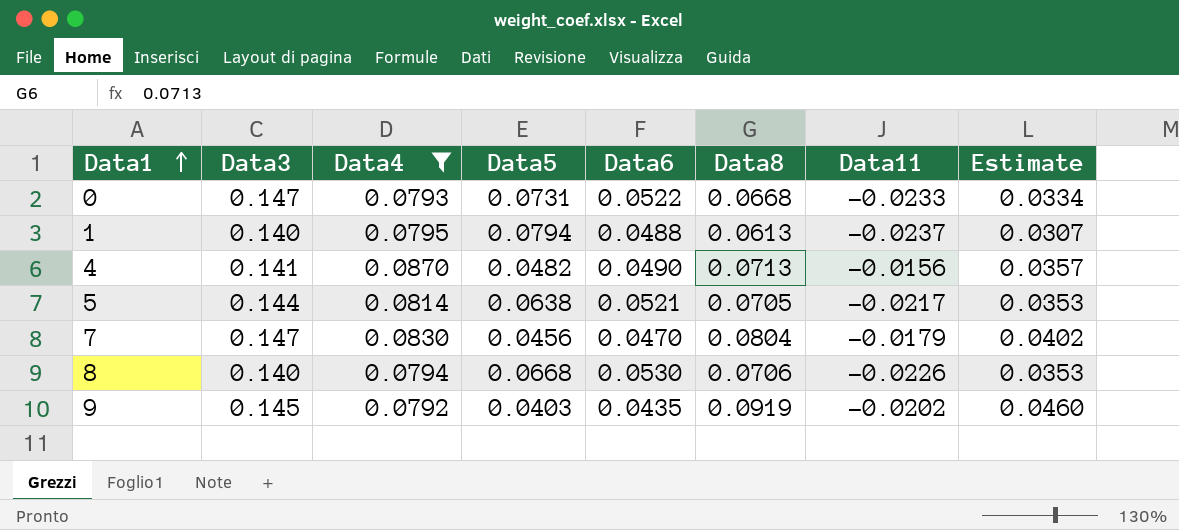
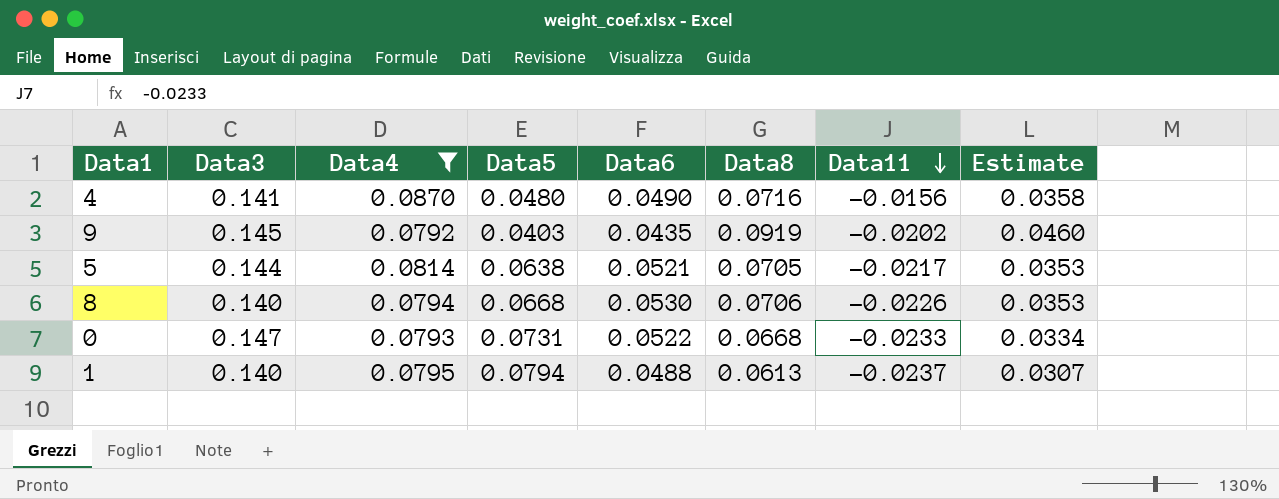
row order: Data1 ascending -> Data11 descending
row 7: 0.147 | 0.0830 | 0.0456 | 0.0470 | 0.0804 | -0.0179 | 0.0402 -> none
4 | Data5: 0.0482 -> 0.0480
4 | Data8: 0.0713 -> 0.0716
4 | Estimate: 0.0357 -> 0.0358

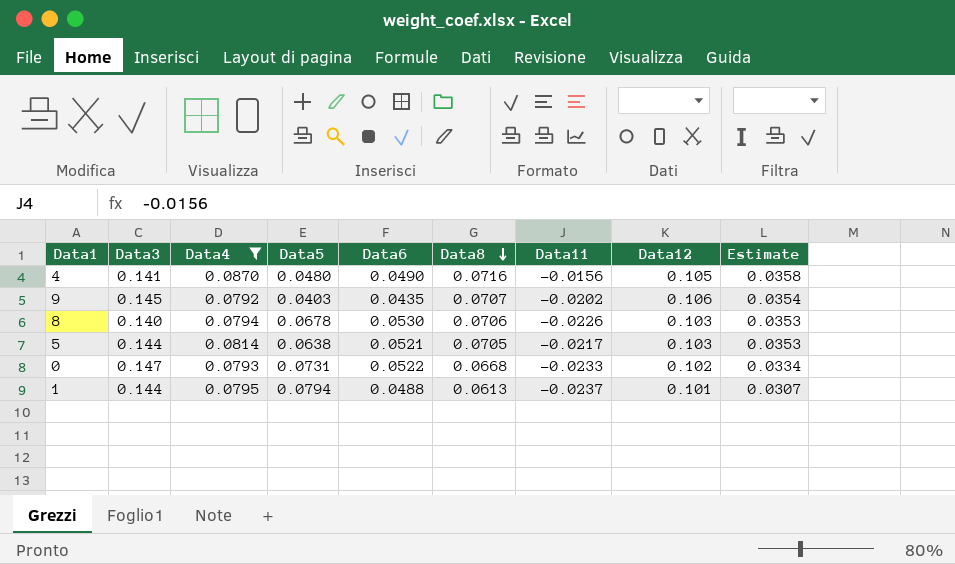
row order: Data11 descending -> Data8 descending
column Data12 | position: none -> 8
9 | Data8: 0.0919 -> 0.0707
9 | Estimate: 0.0460 -> 0.0354
8 | Data5: 0.0668 -> 0.0678
1 | Data3: 0.140 -> 0.144

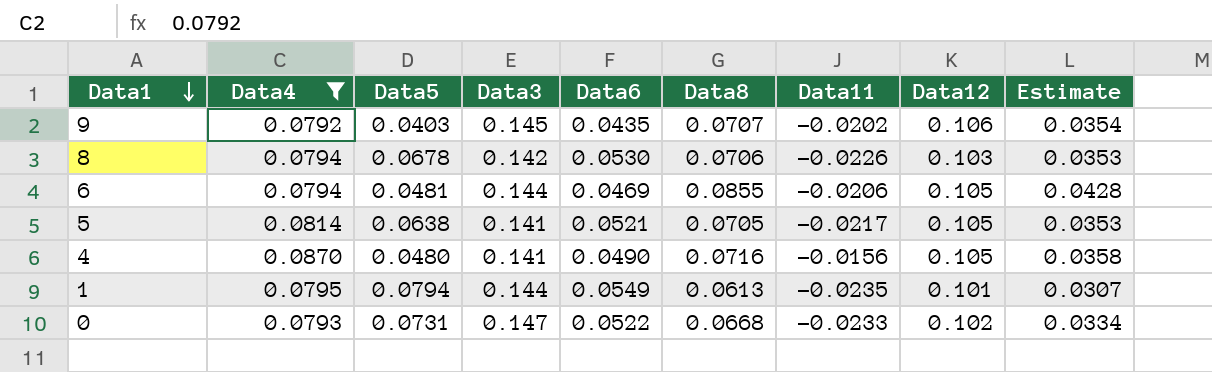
row order: Data8 descending -> Data1 descending
column Data3 | position: 2 -> 4
8 | Data3: 0.140 -> 0.142
row 6: none -> 0.0794 | 0.0481 | 0.144 | 0.0469 | 0.0855 | -0.0206 | 0.105 | 0.0428
5 | Data3: 0.144 -> 0.141
5 | Data12: 0.103 -> 0.105
1 | Data6: 0.0488 -> 0.0549
1 | Data11: -0.0237 -> -0.0235

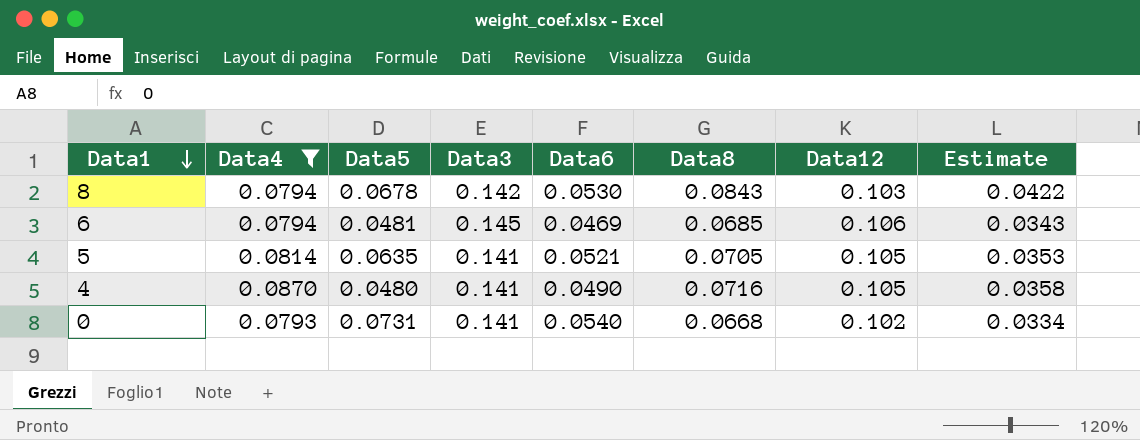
column Data11 | position: 7 -> none
row 9: 0.0792 | 0.0403 | 0.145 | 0.0435 | 0.0707 | -0.0202 | 0.106 | 0.0354 -> none
row 1: 0.0795 | 0.0794 | 0.144 | 0.0549 | 0.0613 | -0.0235 | 0.101 | 0.0307 -> none
8 | Data8: 0.0706 -> 0.0843
8 | Estimate: 0.0353 -> 0.0422
6 | Data3: 0.144 -> 0.145
6 | Data8: 0.0855 -> 0.0685
6 | Data12: 0.105 -> 0.106
6 | Estimate: 0.0428 -> 0.0343
5 | Data5: 0.0638 -> 0.0635
0 | Data3: 0.147 -> 0.141
0 | Data6: 0.0522 -> 0.0540

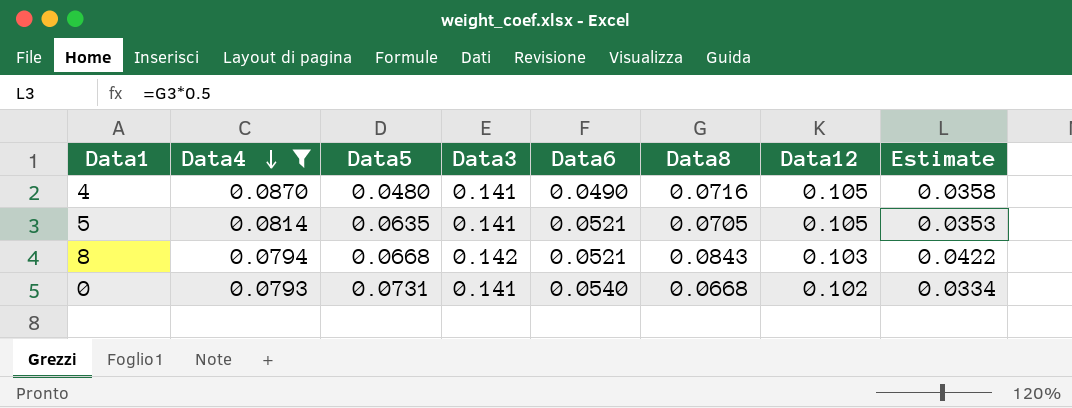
row order: Data1 descending -> Data4 descending
row 6: 0.0794 | 0.0481 | 0.145 | 0.0469 | 0.0685 | 0.106 | 0.0343 -> none
8 | Data5: 0.0678 -> 0.0668
8 | Data6: 0.0530 -> 0.0521

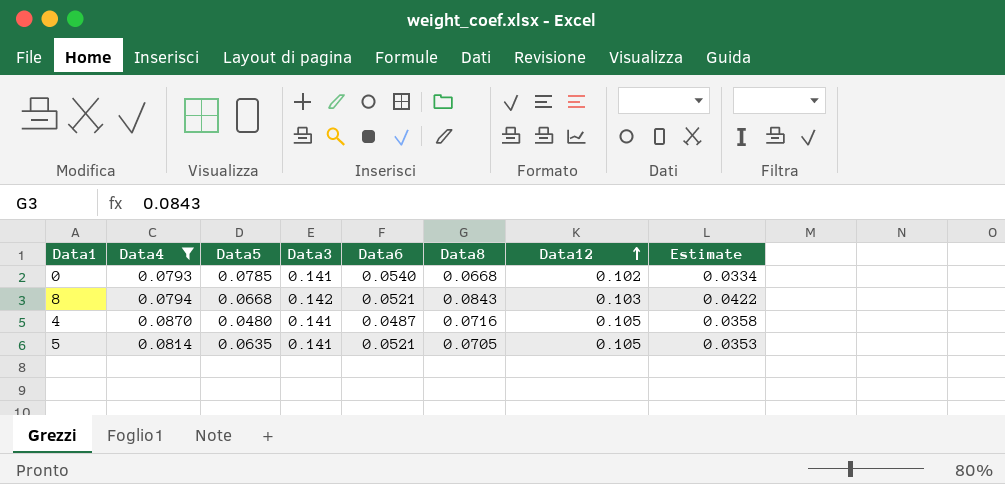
row order: Data4 descending -> Data12 ascending
0 | Data5: 0.0731 -> 0.0785
4 | Data6: 0.0490 -> 0.0487

